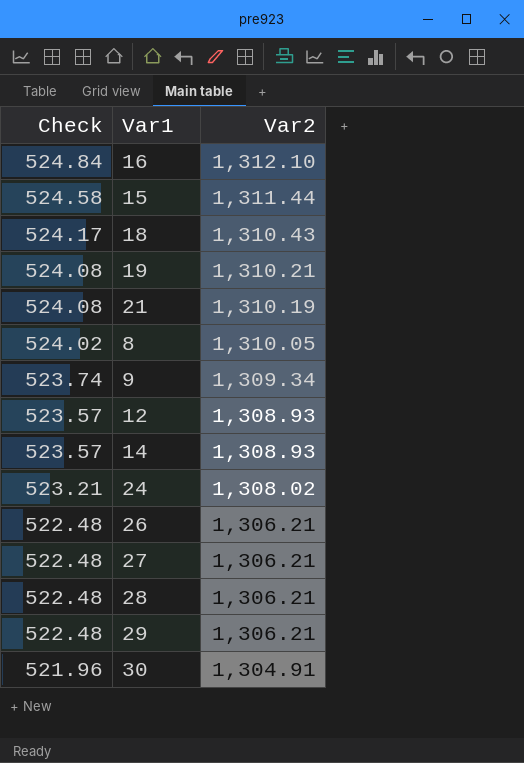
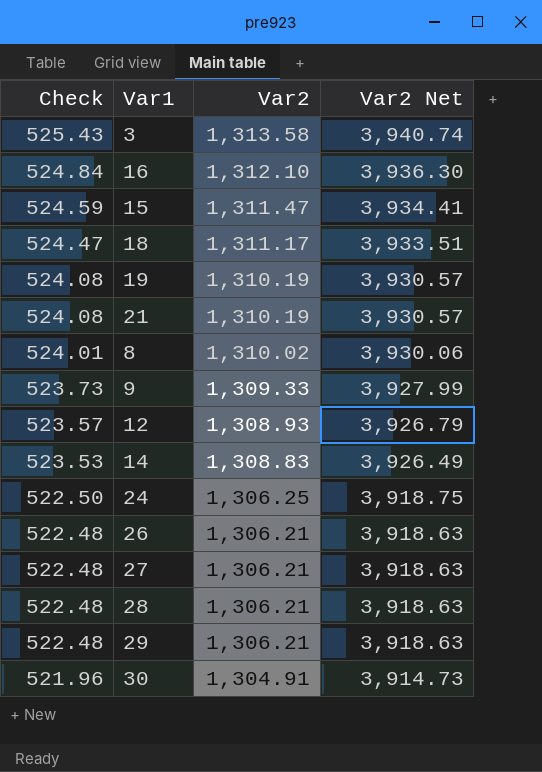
column Var2 Net | formula: none -> [Var2] * 3
row 3: none -> 525.43 | 1,313.58 | 3,940.74
15 | Check: 524.58 -> 524.59
15 | Var2: 1,311.44 -> 1,311.47
18 | Check: 524.17 -> 524.47
18 | Var2: 1,310.43 -> 1,311.17
19 | Var2: 1,310.21 -> 1,310.19
8 | Check: 524.02 -> 524.01
8 | Var2: 1,310.05 -> 1,310.02
9 | Check: 523.74 -> 523.73
9 | Var2: 1,309.34 -> 1,309.33
14 | Check: 523.57 -> 523.53
14 | Var2: 1,308.93 -> 1,308.83
24 | Check: 523.21 -> 522.50
24 | Var2: 1,308.02 -> 1,306.25

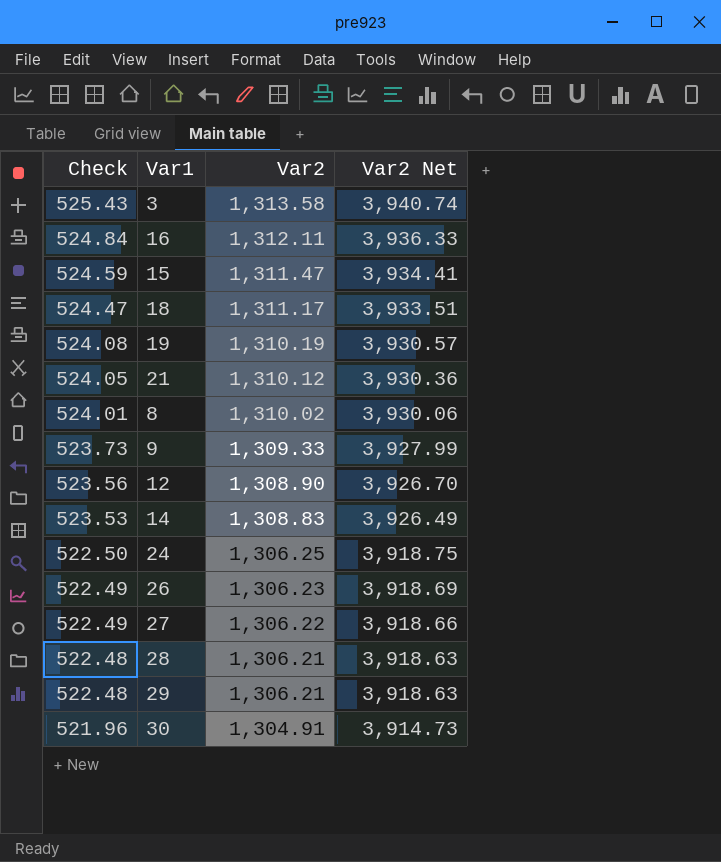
16 | Var2: 1,312.10 -> 1,312.11
16 | Var2 Net: 3,936.30 -> 3,936.33
21 | Check: 524.08 -> 524.05
21 | Var2: 1,310.19 -> 1,310.12
21 | Var2 Net: 3,930.57 -> 3,930.36
12 | Check: 523.57 -> 523.56
12 | Var2: 1,308.93 -> 1,308.90
12 | Var2 Net: 3,926.79 -> 3,926.70
26 | Check: 522.48 -> 522.49
26 | Var2: 1,306.21 -> 1,306.23
26 | Var2 Net: 3,918.63 -> 3,918.69
27 | Check: 522.48 -> 522.49
27 | Var2: 1,306.21 -> 1,306.22
27 | Var2 Net: 3,918.63 -> 3,918.66

